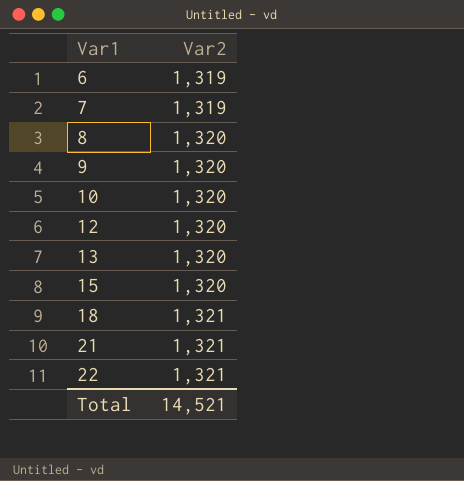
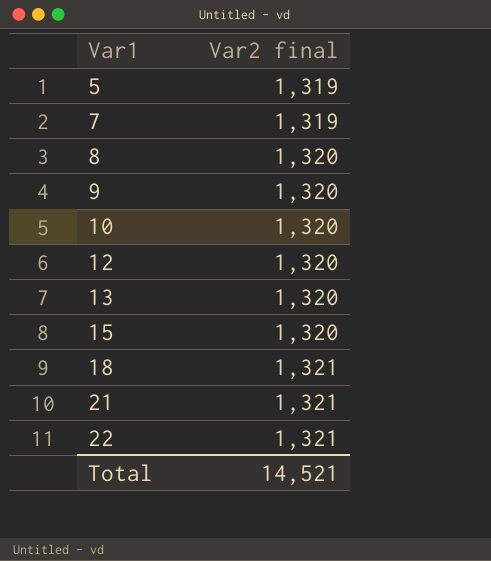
column name: Var2 -> Var2 final
row 6: 1,319 -> none
row 5: none -> 1,319

